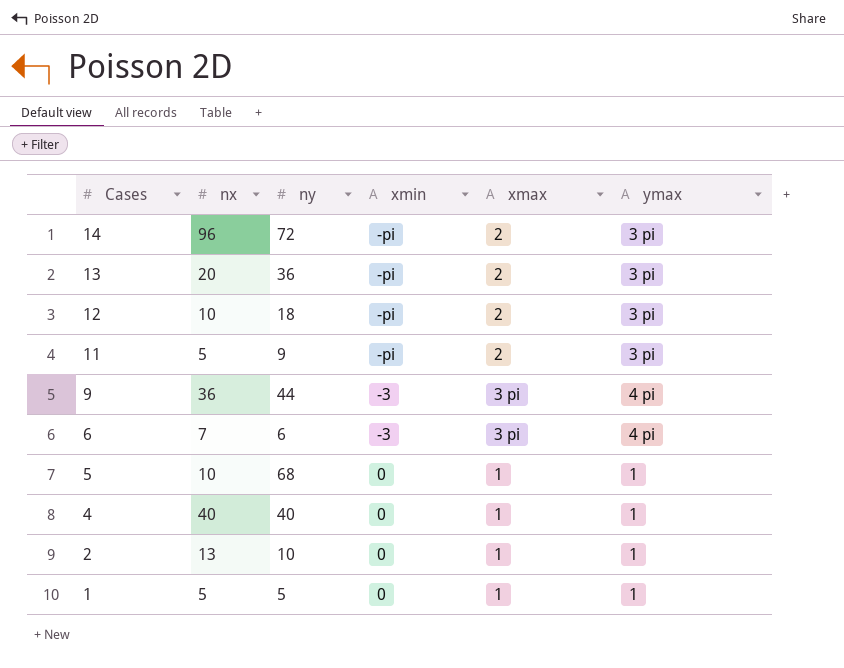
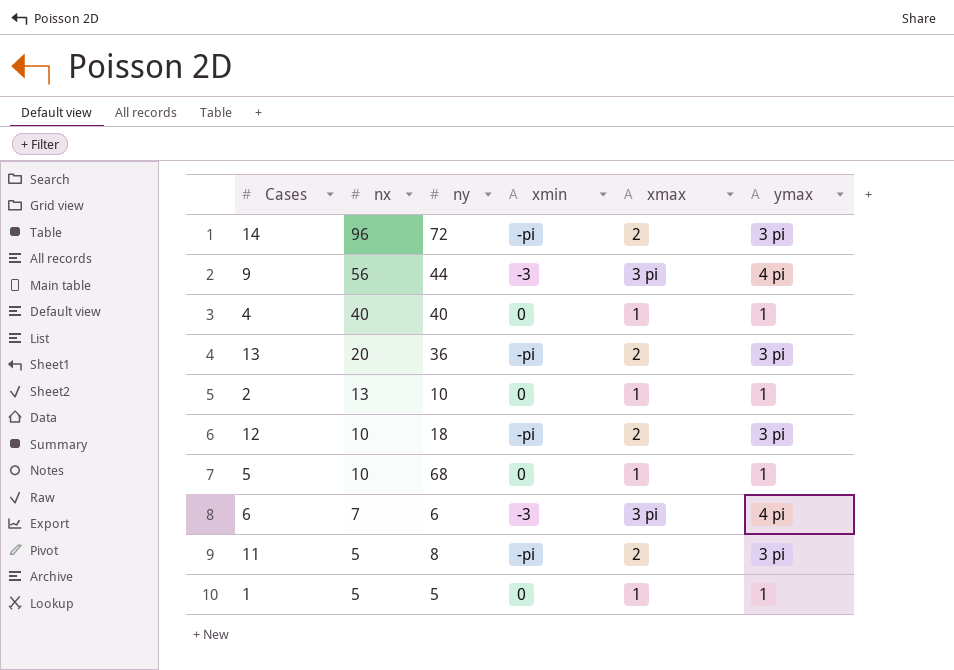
row order: Cases descending -> nx descending
9 | nx: 36 -> 56
11 | ny: 9 -> 8

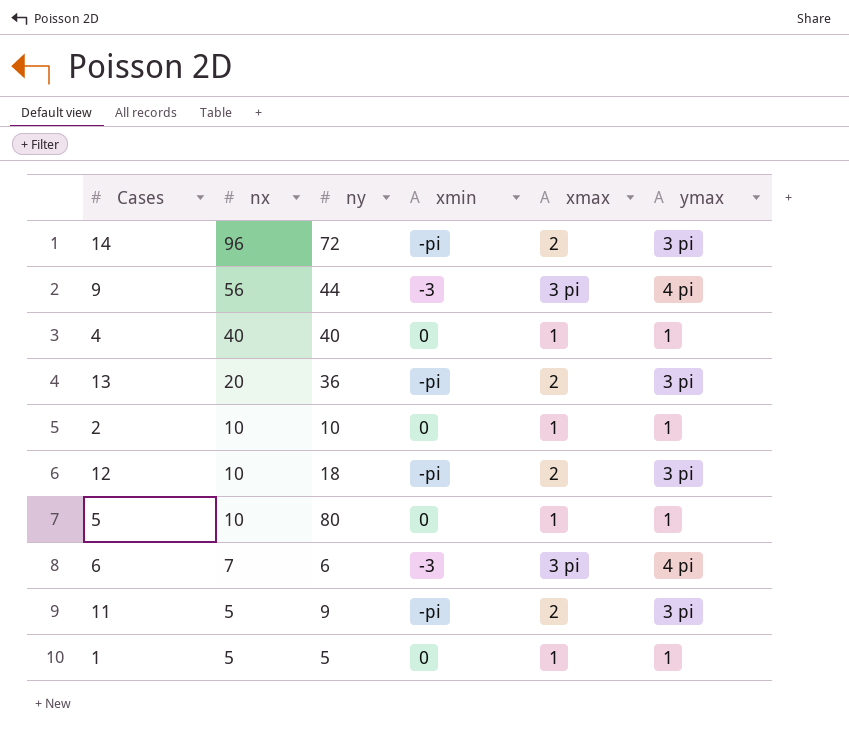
2 | nx: 13 -> 10
5 | ny: 68 -> 80
11 | ny: 8 -> 9

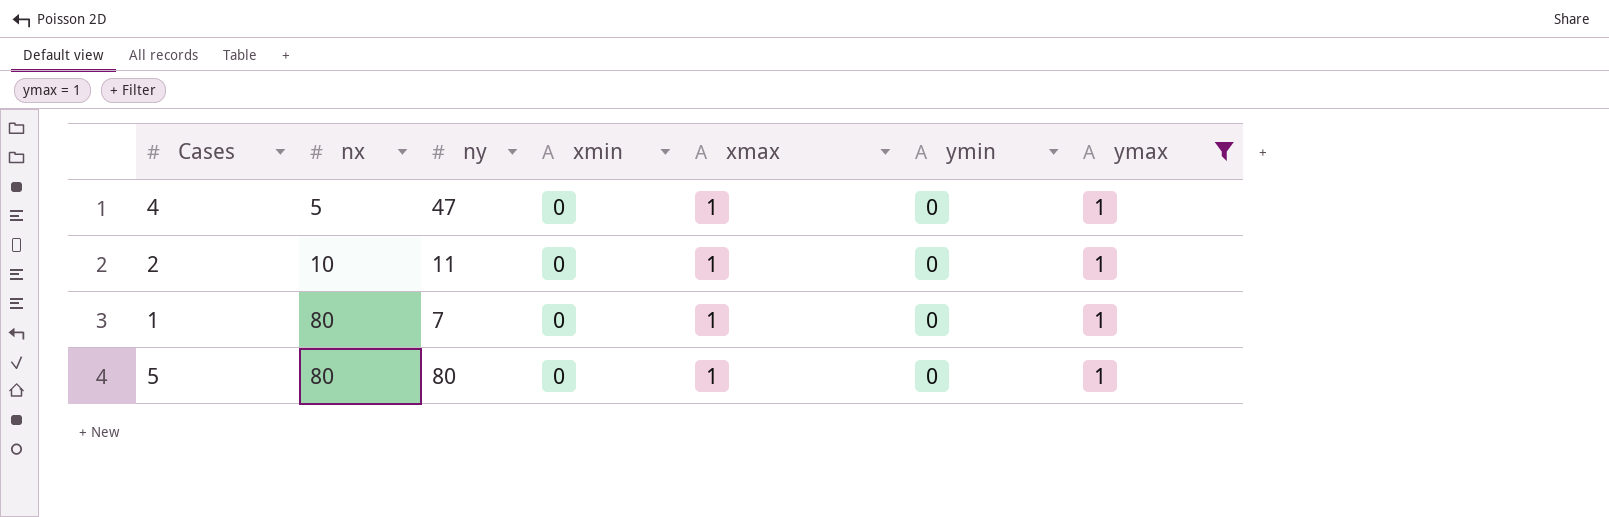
filter: none -> ymax = 1
row order: nx descending -> nx ascending
column ymin | position: none -> 6
4 | nx: 40 -> 5
4 | ny: 40 -> 47
2 | ny: 10 -> 11
1 | nx: 5 -> 80
1 | ny: 5 -> 7
5 | nx: 10 -> 80

